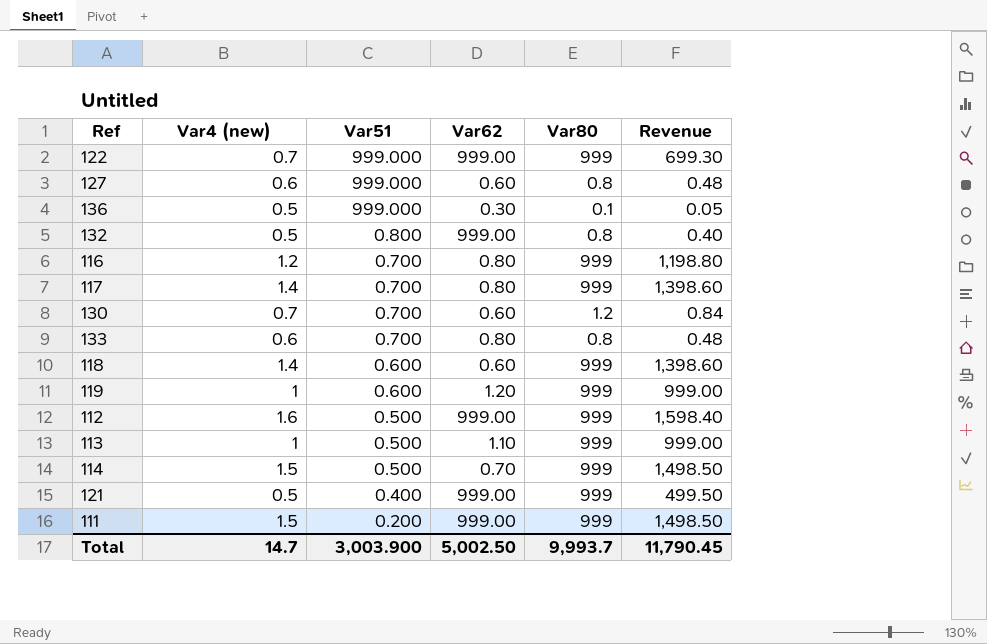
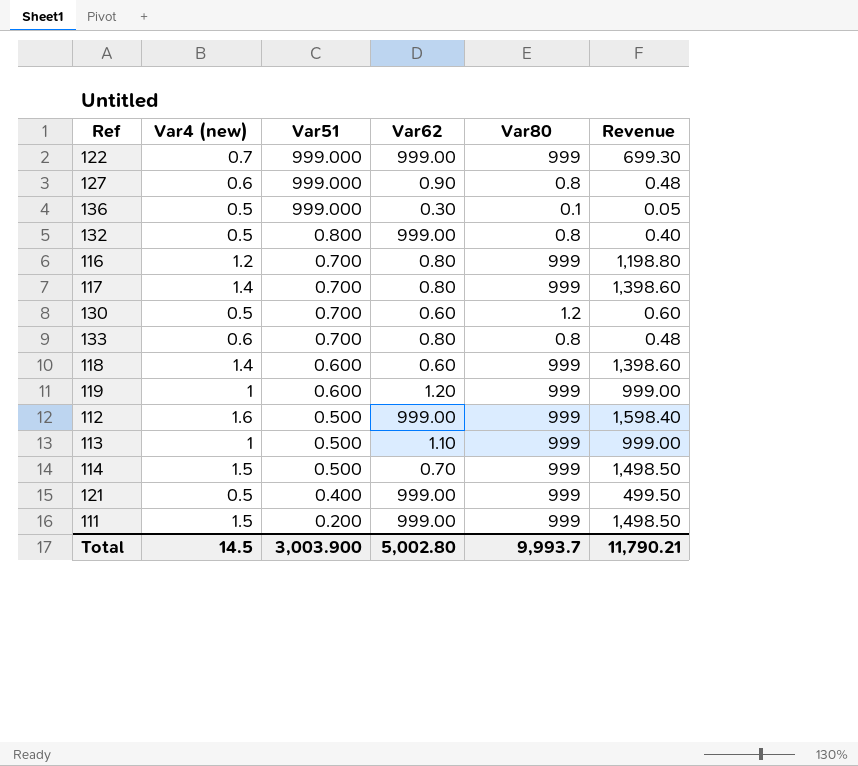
127 | Var62: 0.60 -> 0.90
130 | Var4 (new): 0.7 -> 0.5
130 | Revenue: 0.84 -> 0.60
Total | Var4 (new): 14.7 -> 14.5
Total | Var62: 5,002.50 -> 5,002.80
Total | Revenue: 11,790.45 -> 11,790.21

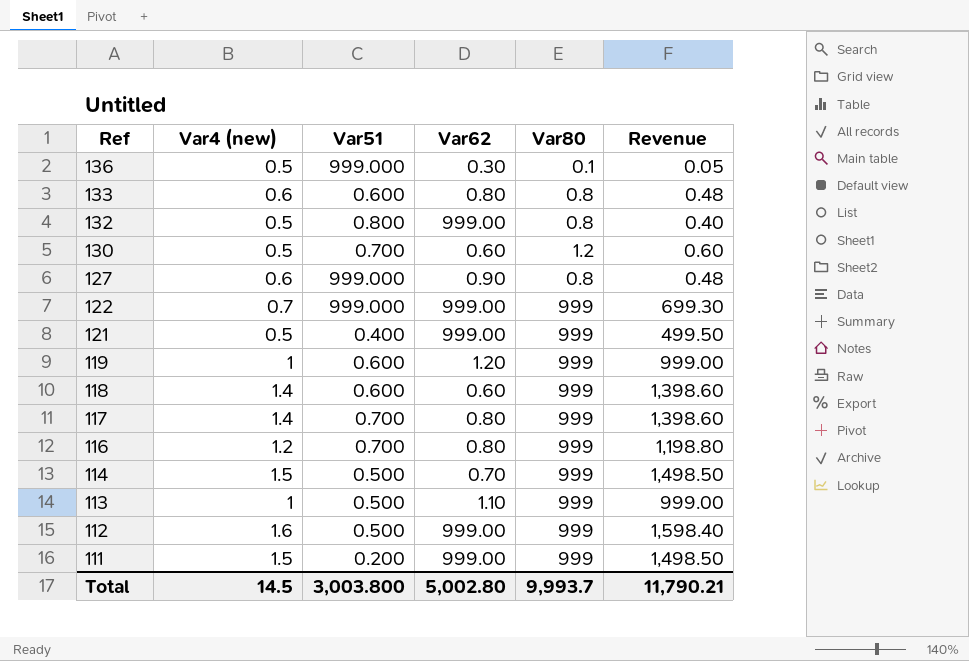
row order: Var51 descending -> Ref descending
133 | Var51: 0.700 -> 0.600
Total | Var51: 3,003.900 -> 3,003.800

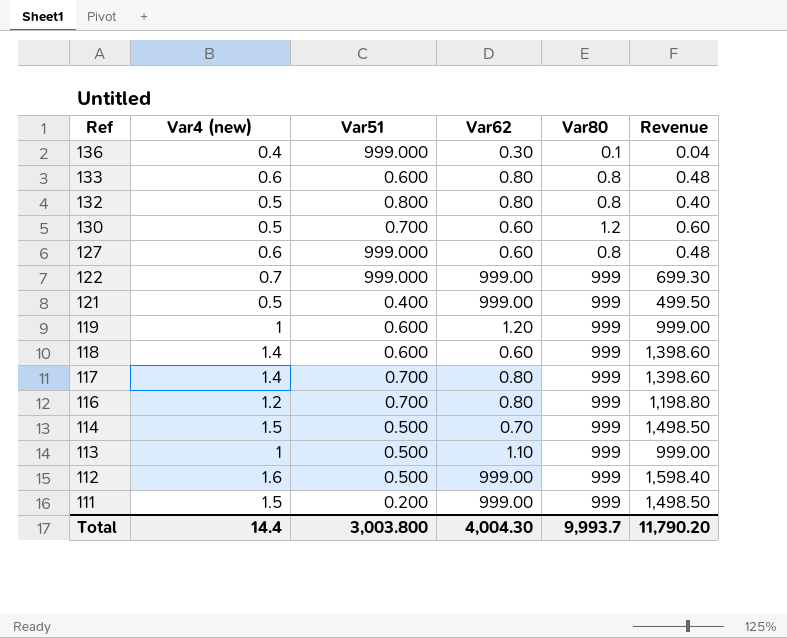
136 | Var4 (new): 0.5 -> 0.4
136 | Revenue: 0.05 -> 0.04
132 | Var62: 999.00 -> 0.80
127 | Var62: 0.90 -> 0.60
Total | Var4 (new): 14.5 -> 14.4
Total | Var62: 5,002.80 -> 4,004.30
Total | Revenue: 11,790.21 -> 11,790.20

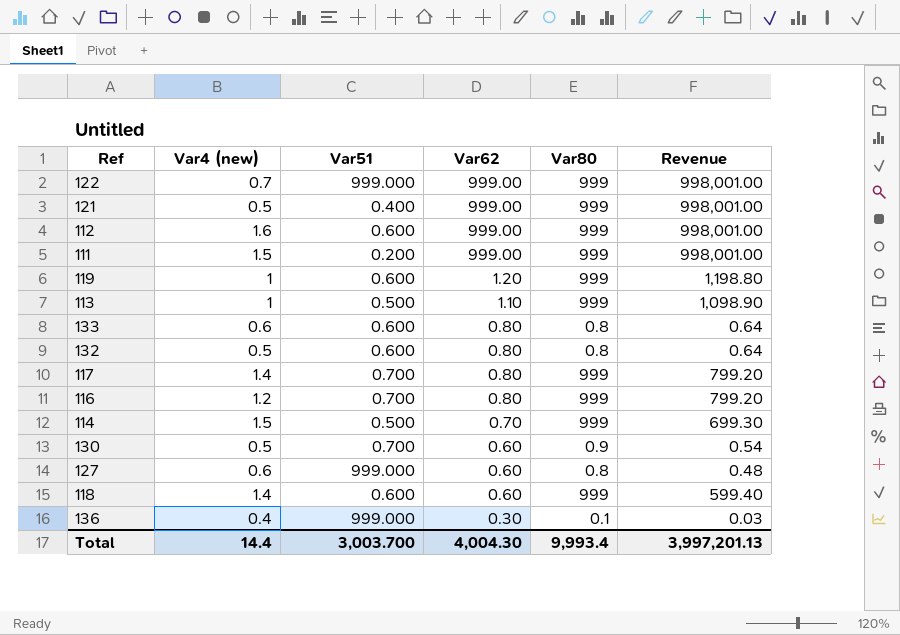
row order: Ref descending -> Var62 descending
column Revenue | formula: [Var4 (new)] * [Var80] -> [Var62] * [Var80]
112 | Var51: 0.500 -> 0.600
132 | Var51: 0.800 -> 0.600
130 | Var80: 1.2 -> 0.9
Total | Var51: 3,003.800 -> 3,003.700
Total | Var80: 9,993.7 -> 9,993.4
Total | Revenue: 11,790.20 -> 3,997,201.13

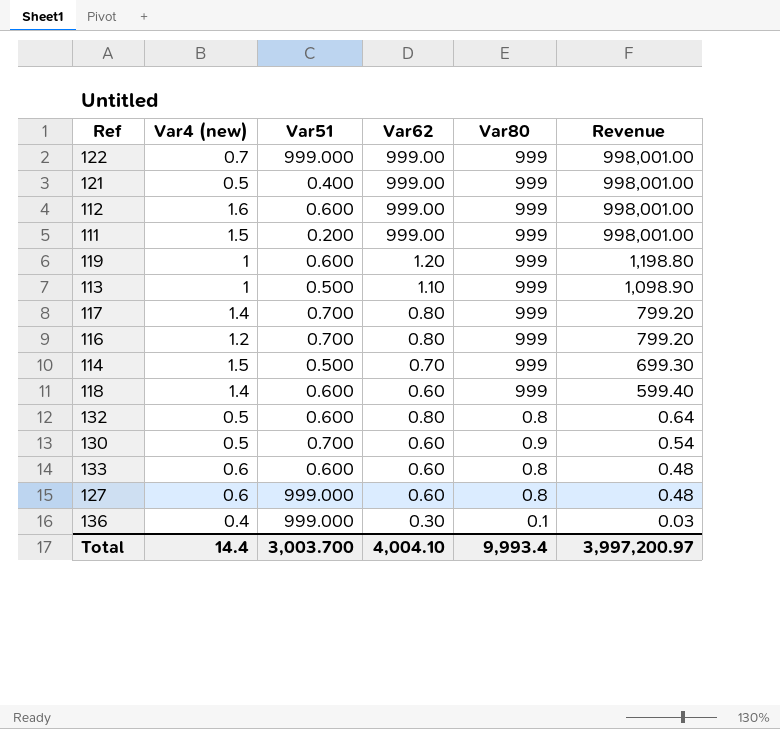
row order: Var62 descending -> Revenue descending
133 | Var62: 0.80 -> 0.60
133 | Revenue: 0.64 -> 0.48
Total | Var62: 4,004.30 -> 4,004.10
Total | Revenue: 3,997,201.13 -> 3,997,200.97

